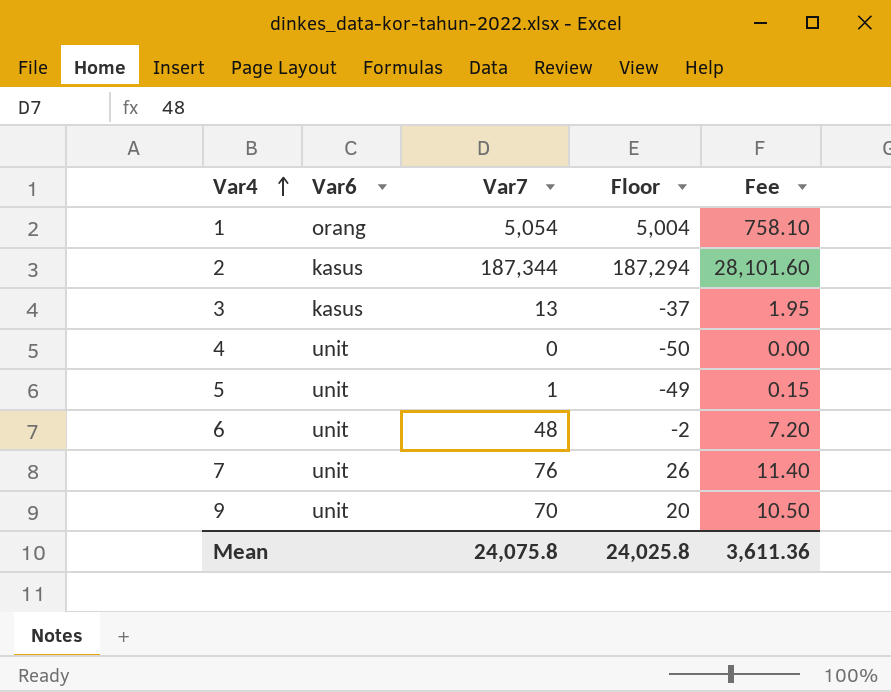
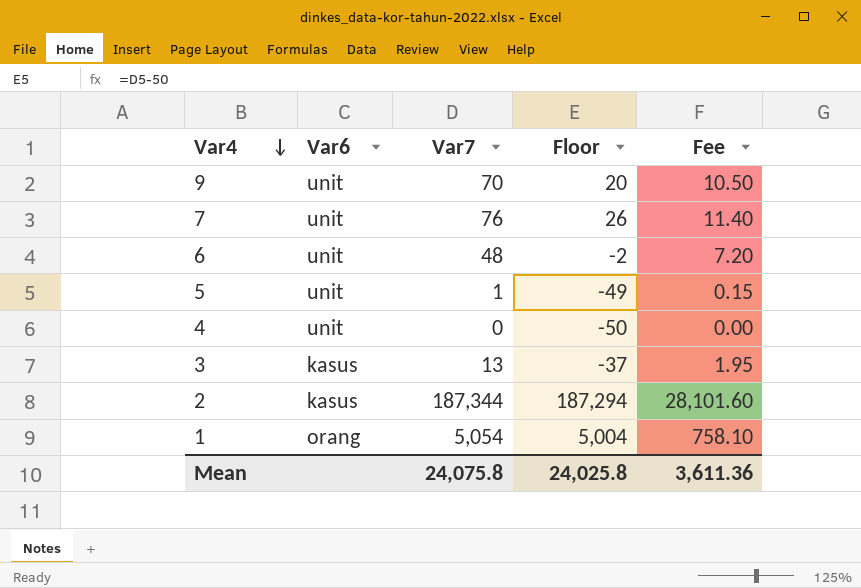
row order: Var4 ascending -> Var4 descending

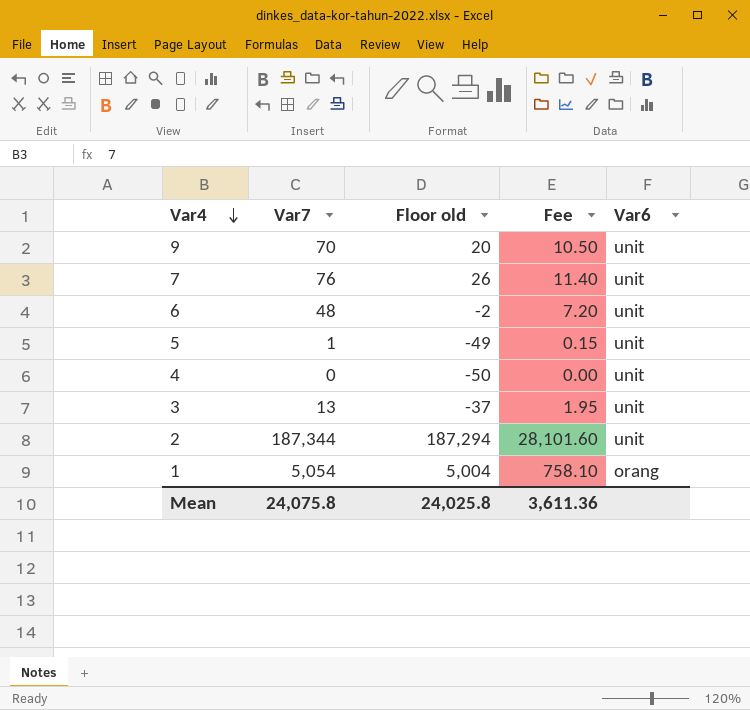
column name: Floor -> Floor old
column Var6 | position: 2 -> 5
3 | Var6: kasus -> unit
2 | Var6: kasus -> unit

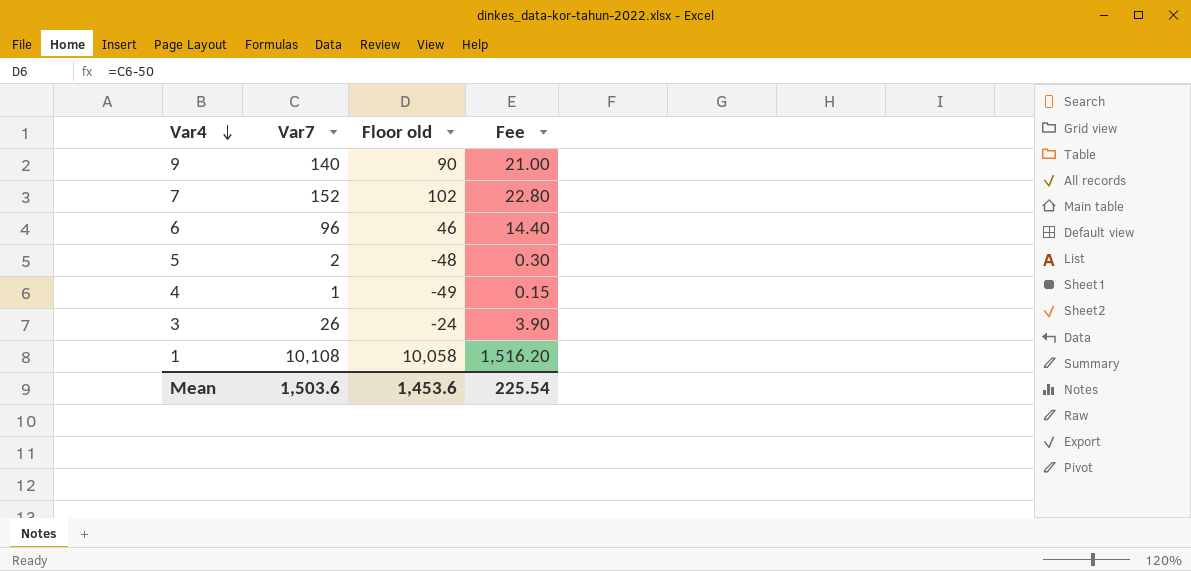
column Var6 | position: 5 -> none
row 2: 187,344 | 187,294 | 28,101.60 | unit -> none
9 | Var7: 70 -> 140
9 | Floor old: 20 -> 90
9 | Fee: 10.50 -> 21.00
7 | Var7: 76 -> 152
7 | Floor old: 26 -> 102
7 | Fee: 11.40 -> 22.80
6 | Var7: 48 -> 96
6 | Floor old: -2 -> 46
6 | Fee: 7.20 -> 14.40
5 | Var7: 1 -> 2
5 | Floor old: -49 -> -48
5 | Fee: 0.15 -> 0.30
4 | Var7: 0 -> 1
4 | Floor old: -50 -> -49
4 | Fee: 0.00 -> 0.15
3 | Var7: 13 -> 26
3 | Floor old: -37 -> -24
3 | Fee: 1.95 -> 3.90
1 | Var7: 5,054 -> 10,108
1 | Floor old: 5,004 -> 10,058
1 | Fee: 758.10 -> 1,516.20
Mean | Var7: 24,075.8 -> 1,503.6
Mean | Floor old: 24,025.8 -> 1,453.6
Mean | Fee: 3,611.36 -> 225.54

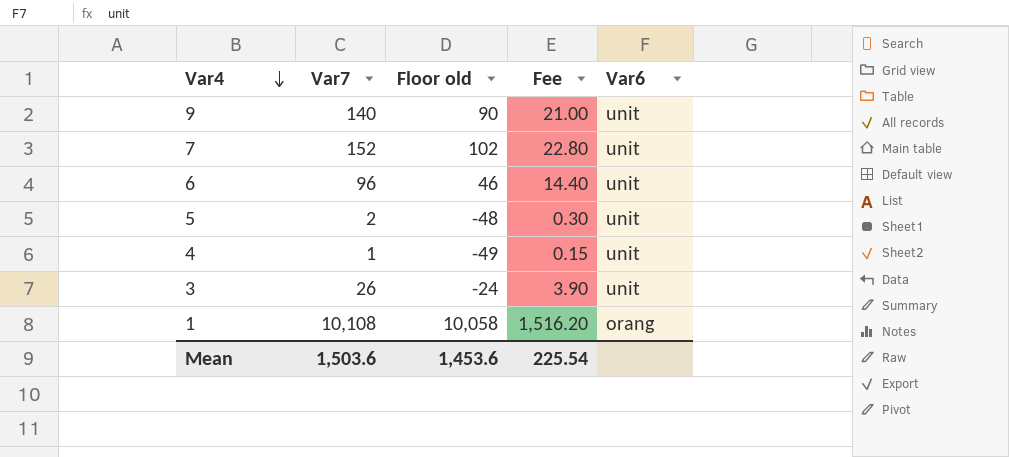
column Var6 | position: none -> 5

